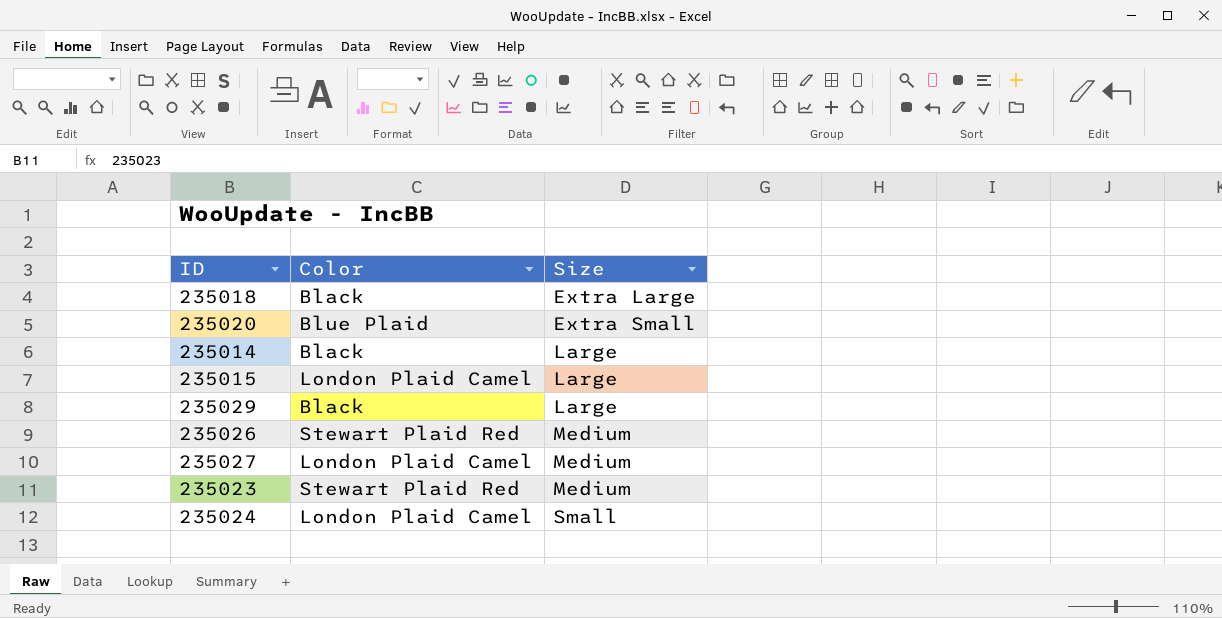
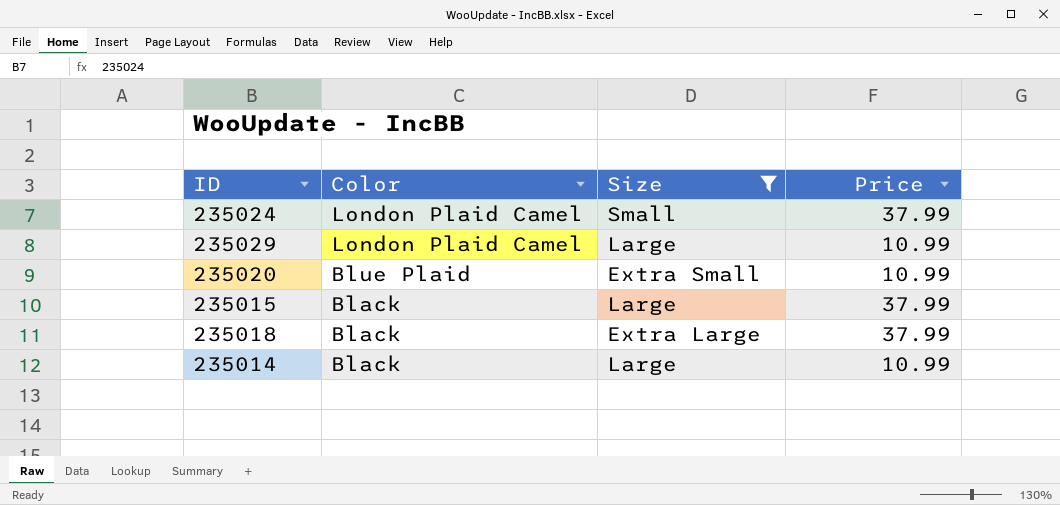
filter: none -> Size != Medium
row order: Size ascending -> Color descending
column Price | position: none -> 4
235029 | Color: Black -> London Plaid Camel
235015 | Color: London Plaid Camel -> Black

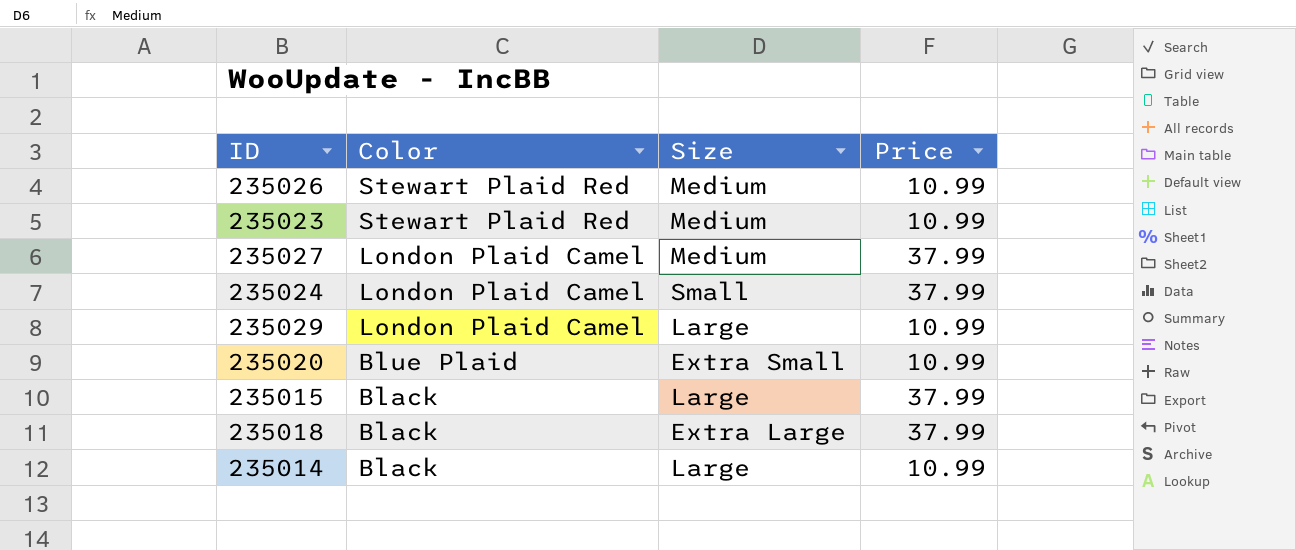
filter: Size != Medium -> none

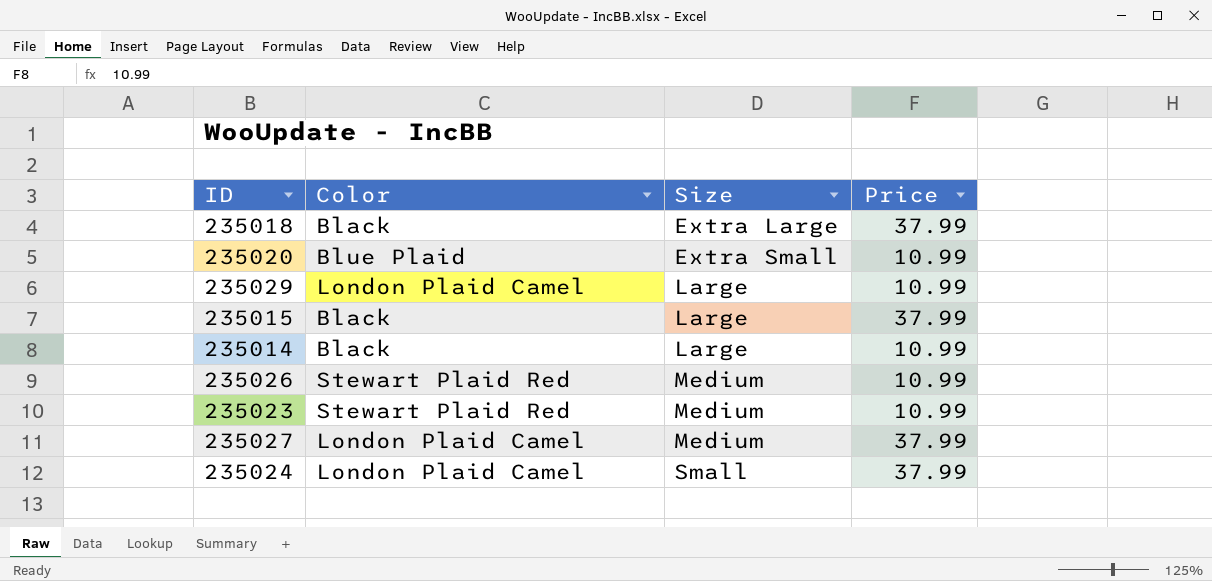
row order: Color descending -> Size ascending

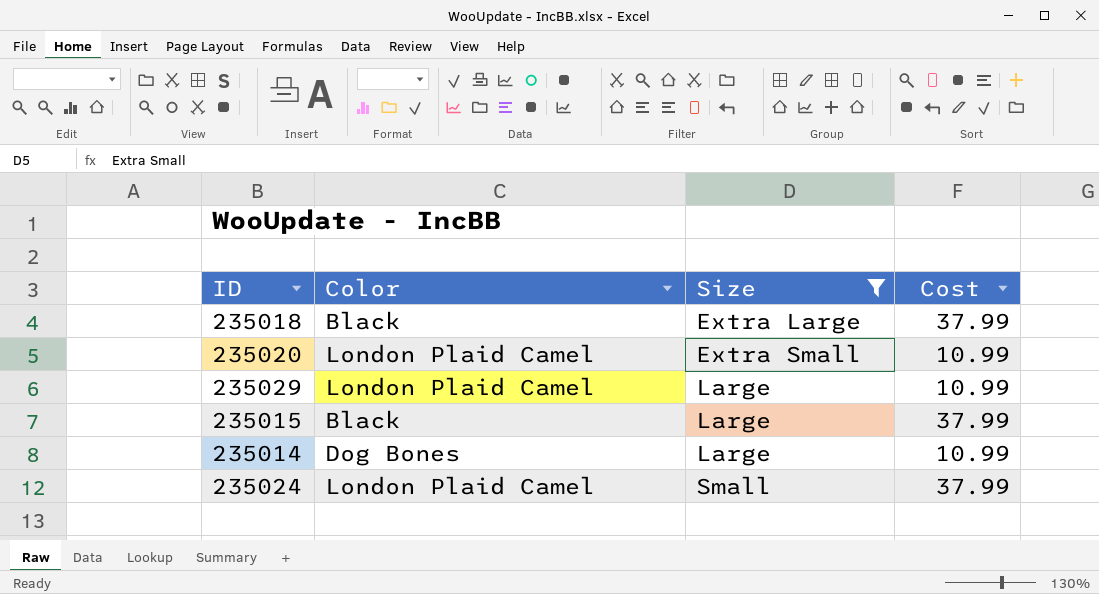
filter: none -> Size != Medium
column name: Price -> Cost
235020 | Color: Blue Plaid -> London Plaid Camel
235014 | Color: Black -> Dog Bones

